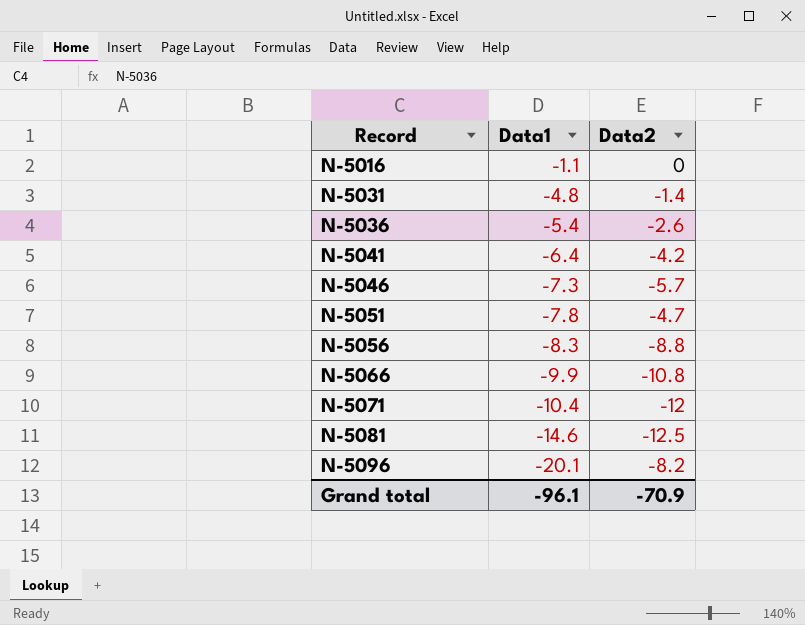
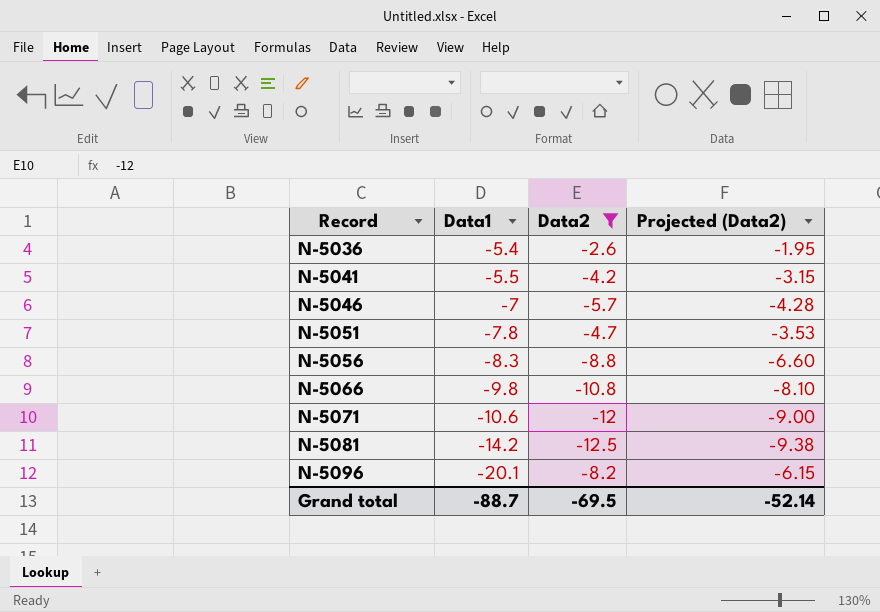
filter: none -> Data2 <= -2.6
column Projected (Data2) | formula: none -> [Data2] * 0.75
N-5041 | Data1: -6.4 -> -5.5
N-5046 | Data1: -7.3 -> -7
N-5066 | Data1: -9.9 -> -9.8
N-5071 | Data1: -10.4 -> -10.6
N-5081 | Data1: -14.6 -> -14.2
Grand total | Data1: -96.1 -> -88.7
Grand total | Data2: -70.9 -> -69.5

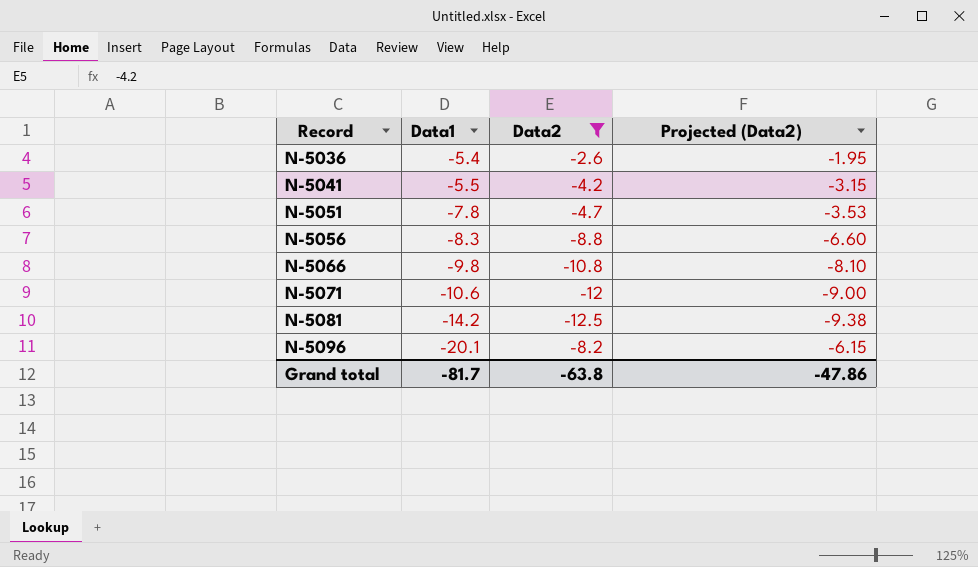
row N-5046: -7 | -5.7 | -4.28 -> none
Grand total | Data1: -88.7 -> -81.7
Grand total | Data2: -69.5 -> -63.8
Grand total | Projected (Data2): -52.14 -> -47.86

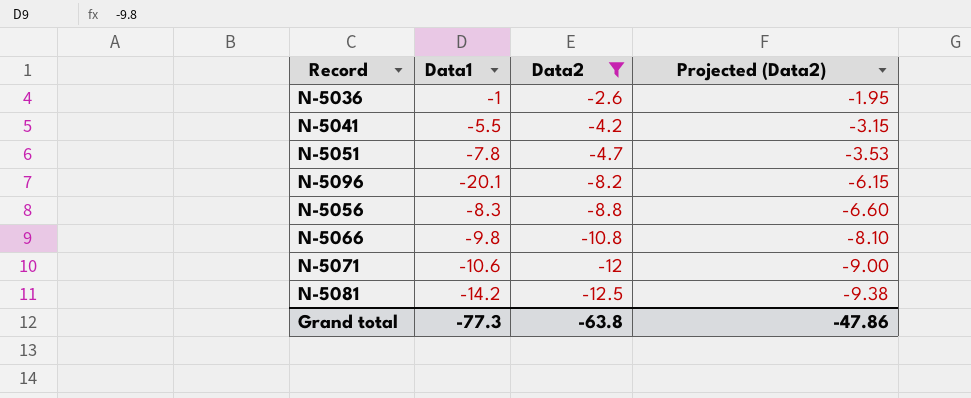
row order: Record ascending -> Data2 descending
N-5036 | Data1: -5.4 -> -1
Grand total | Data1: -81.7 -> -77.3

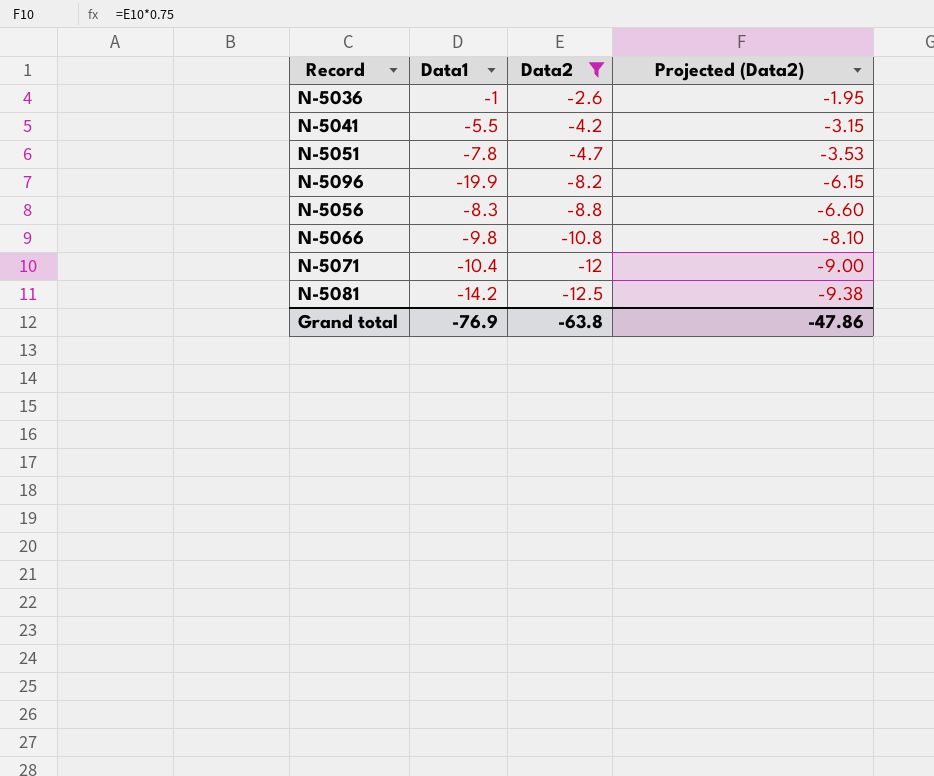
N-5096 | Data1: -20.1 -> -19.9
N-5071 | Data1: -10.6 -> -10.4
Grand total | Data1: -77.3 -> -76.9

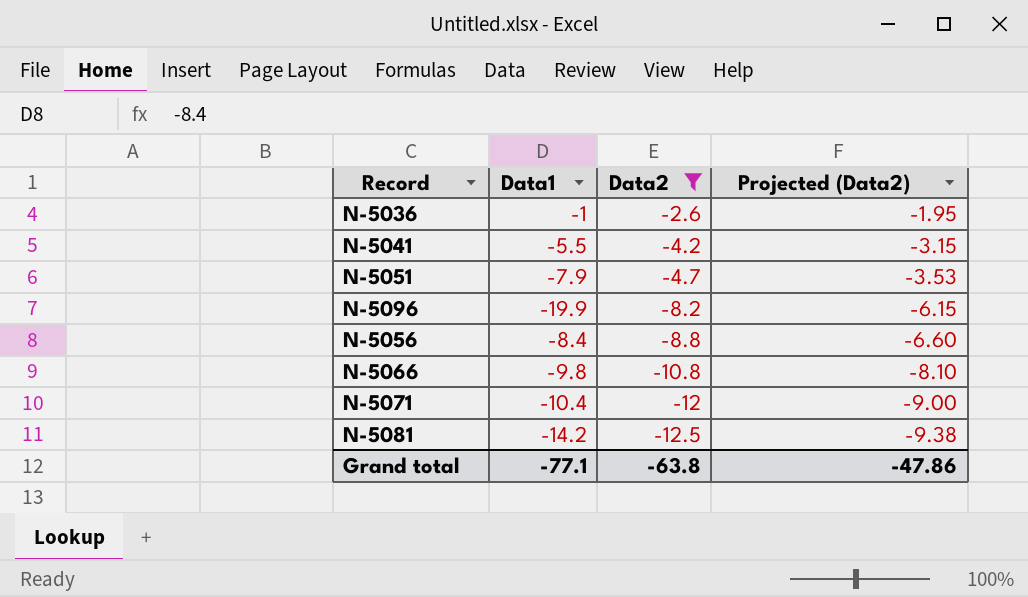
N-5051 | Data1: -7.8 -> -7.9
N-5056 | Data1: -8.3 -> -8.4
Grand total | Data1: -76.9 -> -77.1

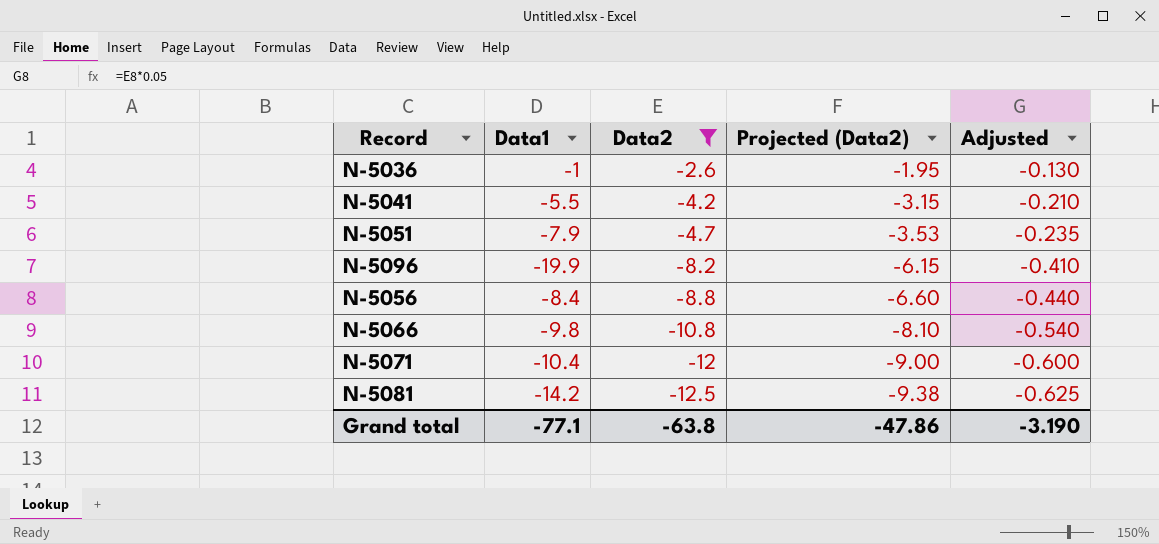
column Adjusted | formula: none -> [Data2] * 0.05

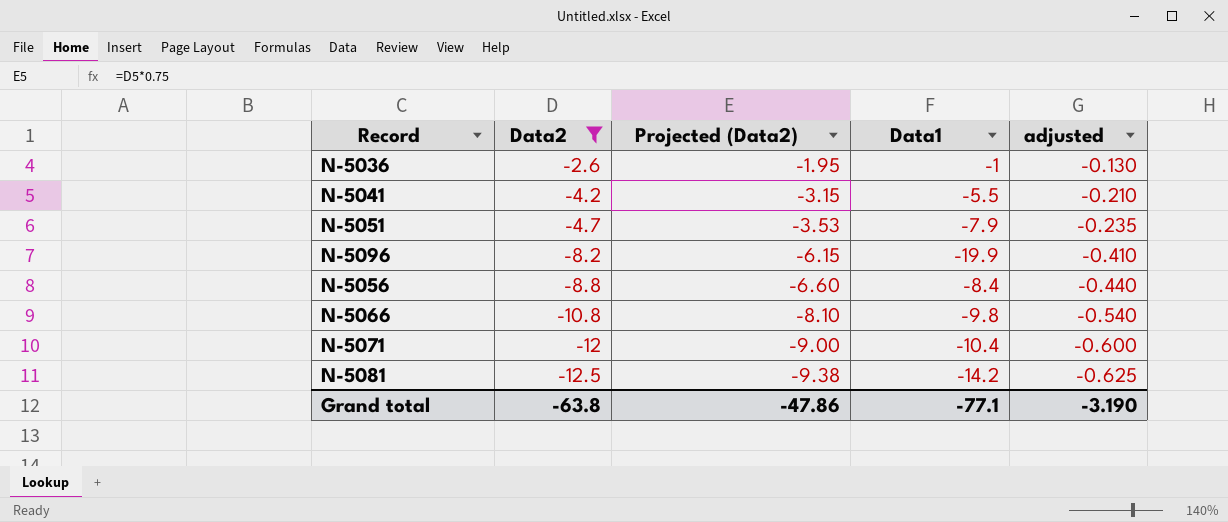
column Data1 | position: 2 -> 4
column name: Adjusted -> adjusted

